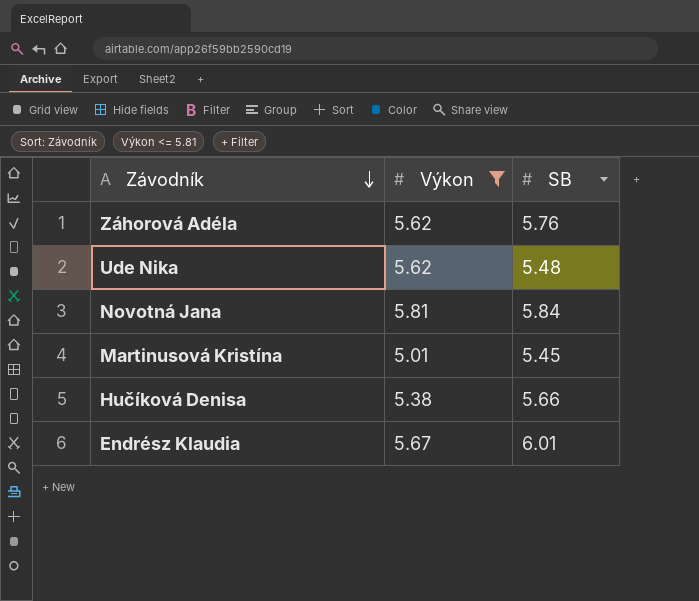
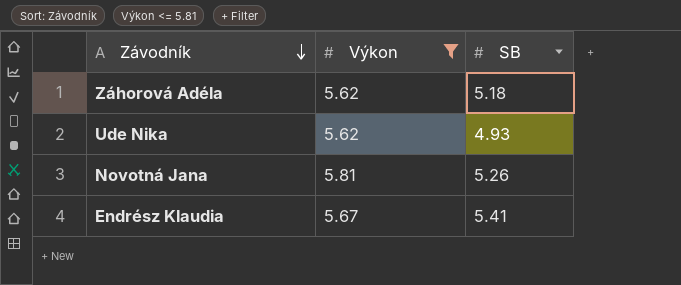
row Martinusová Kristína: 5.01 | 5.45 -> none
row Hučíková Denisa: 5.38 | 5.66 -> none
Záhorová Adéla | SB: 5.76 -> 5.18
Ude Nika | SB: 5.48 -> 4.93
Novotná Jana | SB: 5.84 -> 5.26
Endrész Klaudia | SB: 6.01 -> 5.41

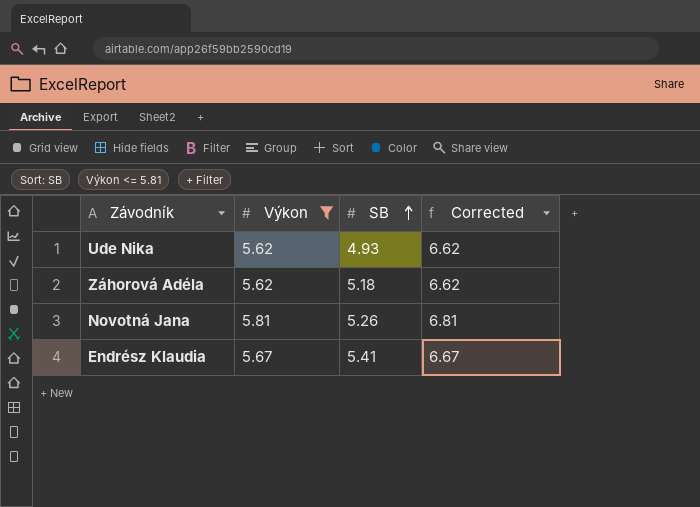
row order: Závodník descending -> SB ascending
column Corrected | formula: none -> [Výkon] + 1

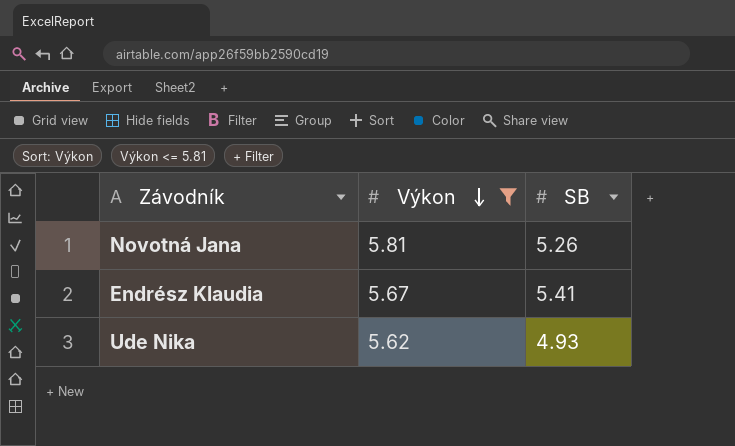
row order: SB ascending -> Výkon descending
column Corrected | formula: [Výkon] + 1 -> none
row Záhorová Adéla: 5.62 | 5.18 | 6.62 -> none

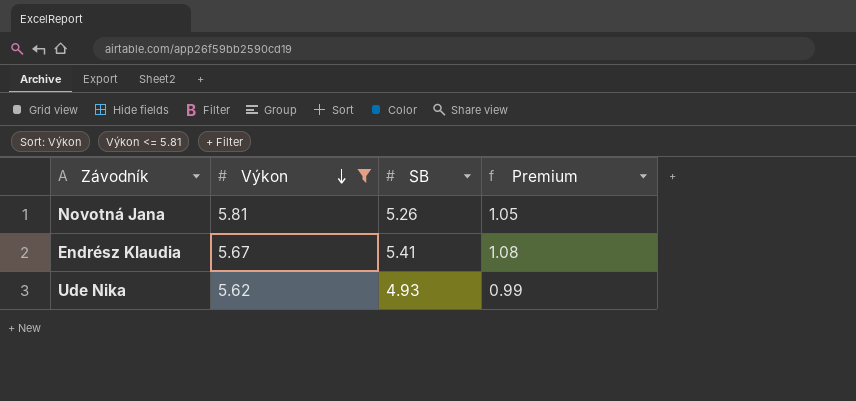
column Premium | formula: none -> [SB] * 0.2

